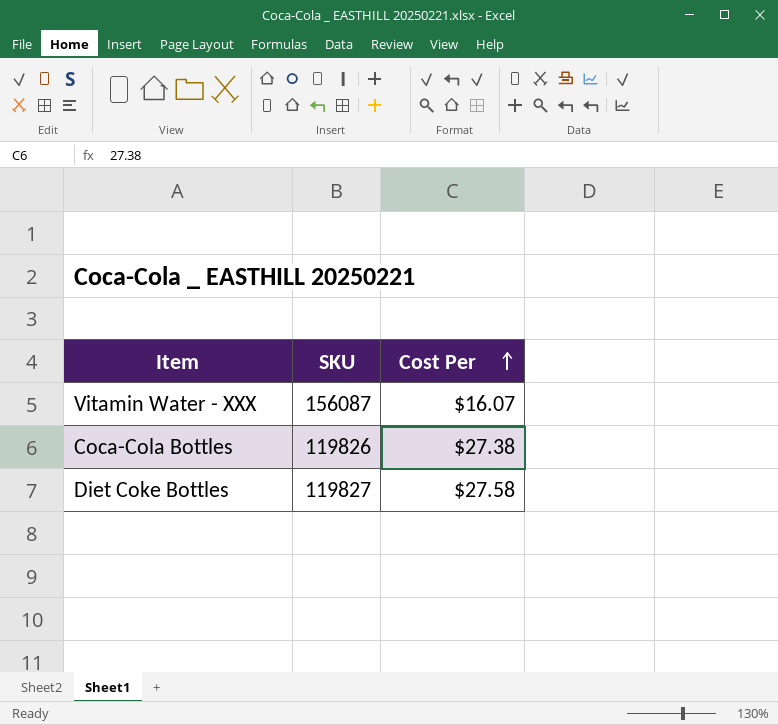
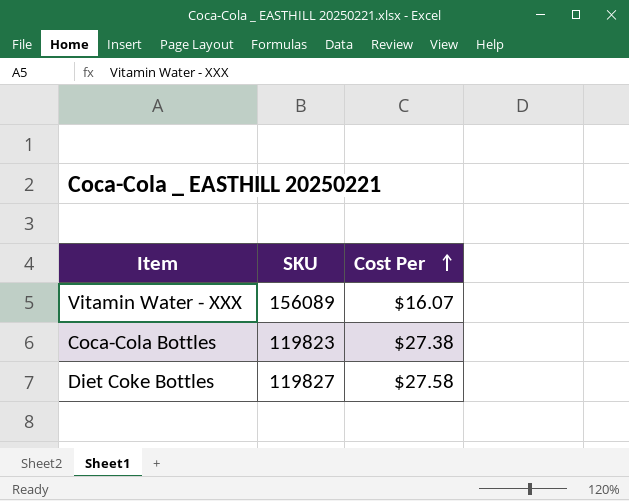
Vitamin Water - XXX | SKU: 156087 -> 156089
Coca-Cola Bottles | SKU: 119826 -> 119823

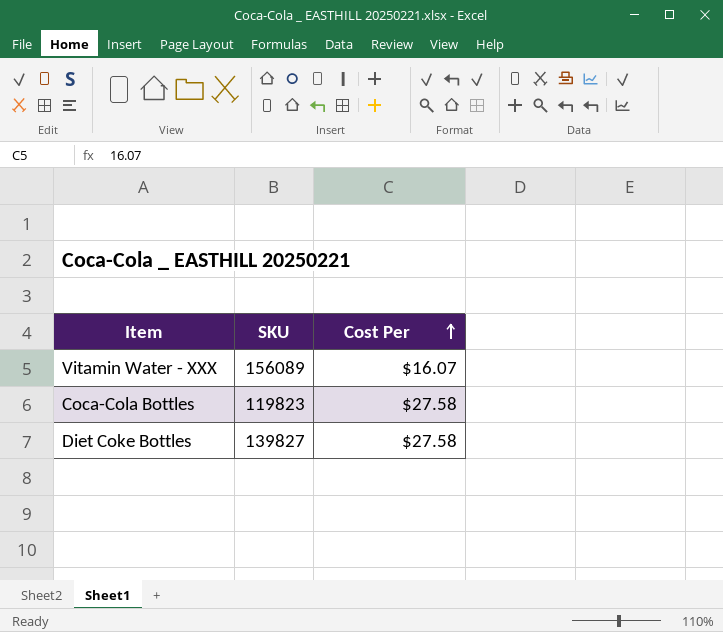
Coca-Cola Bottles | Cost Per: $27.38 -> $27.58
Diet Coke Bottles | SKU: 119827 -> 139827

